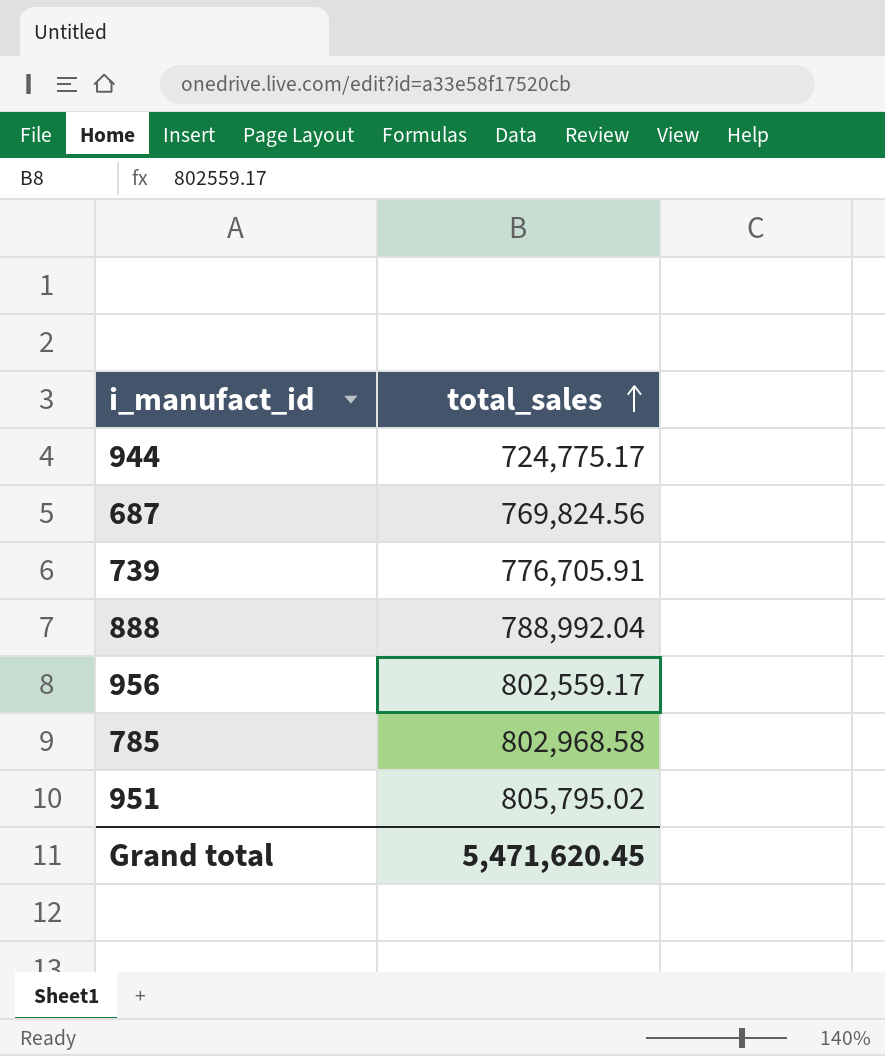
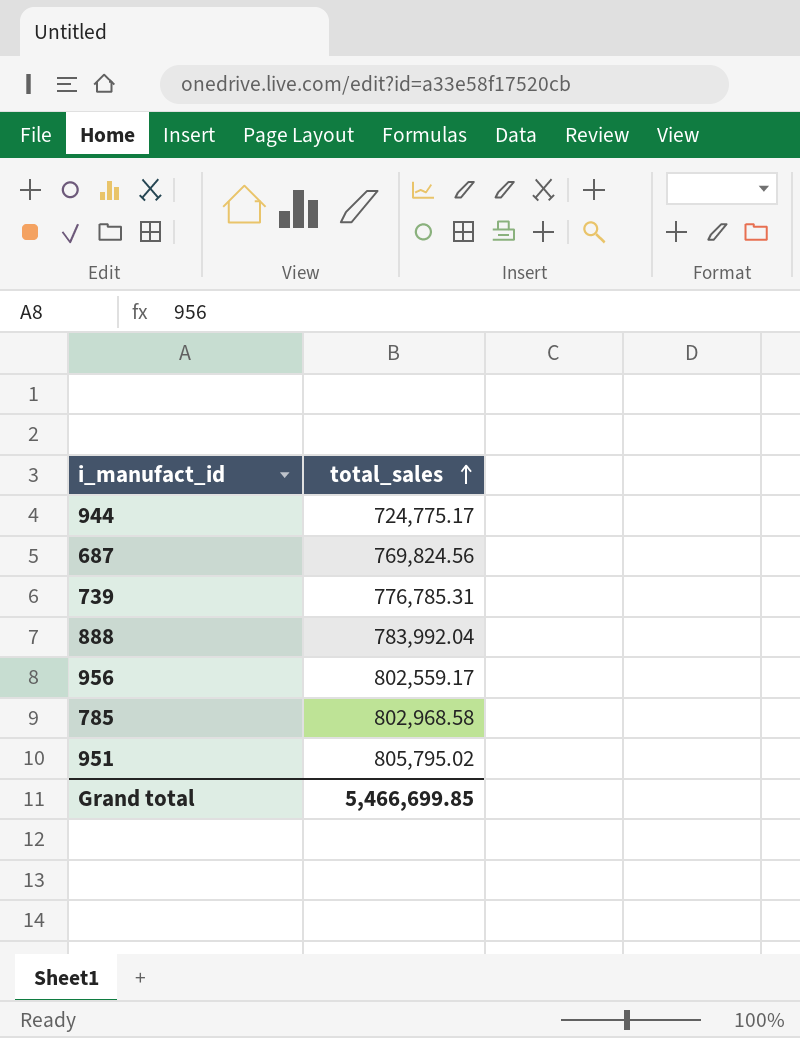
739 | total_sales: 776,705.91 -> 776,785.31
888 | total_sales: 788,992.04 -> 783,992.04
Grand total | total_sales: 5,471,620.45 -> 5,466,699.85

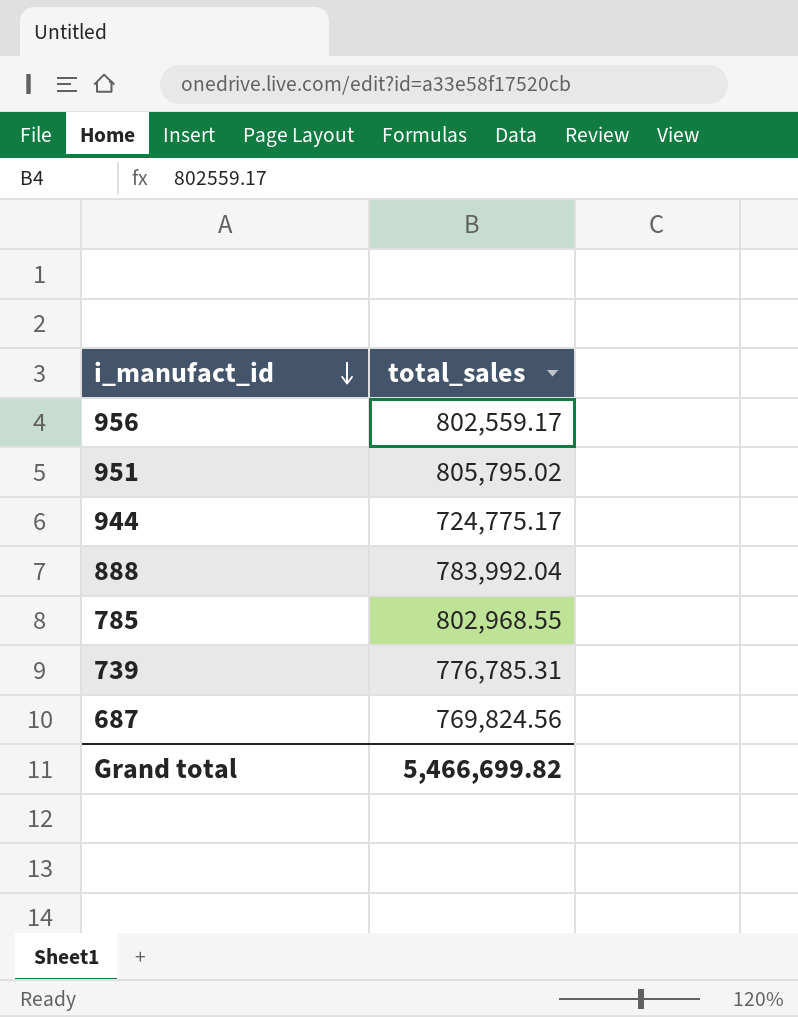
row order: total_sales ascending -> i_manufact_id descending
785 | total_sales: 802,968.58 -> 802,968.55
Grand total | total_sales: 5,466,699.85 -> 5,466,699.82

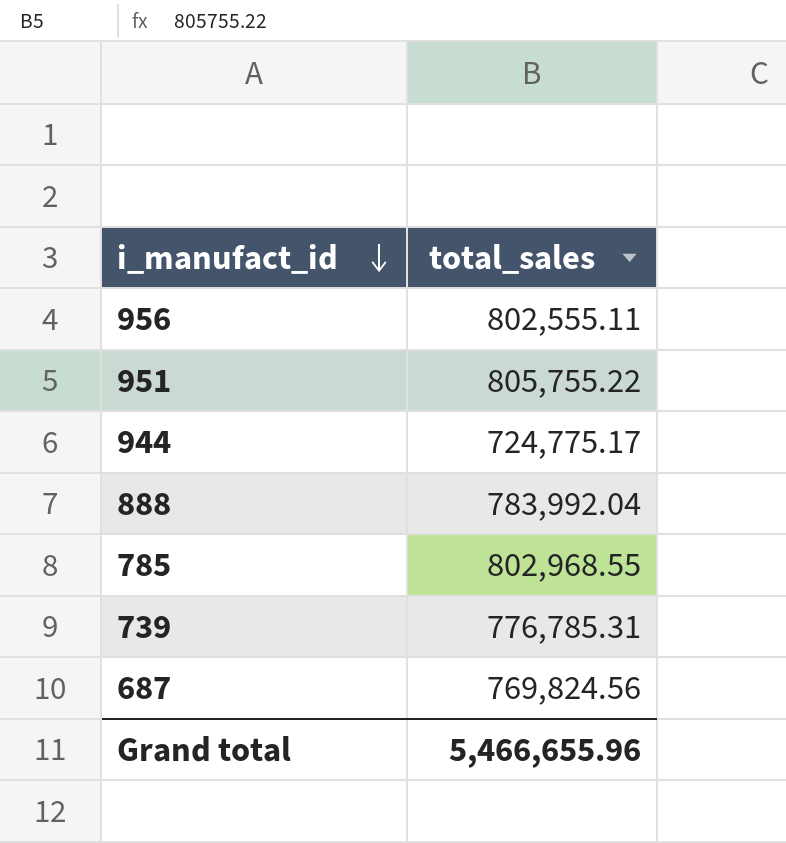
956 | total_sales: 802,559.17 -> 802,555.11
951 | total_sales: 805,795.02 -> 805,755.22
Grand total | total_sales: 5,466,699.82 -> 5,466,655.96

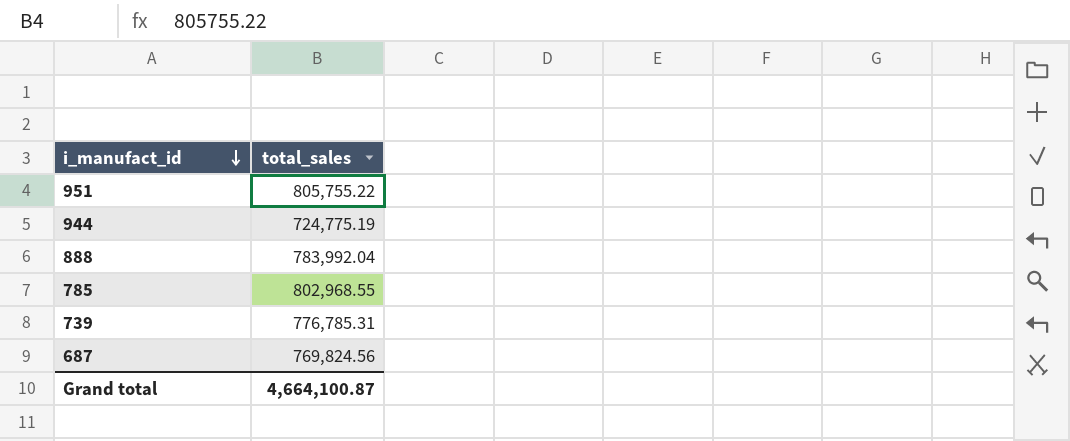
row 956: 802,555.11 -> none
944 | total_sales: 724,775.17 -> 724,775.19
Grand total | total_sales: 5,466,655.96 -> 4,664,100.87

